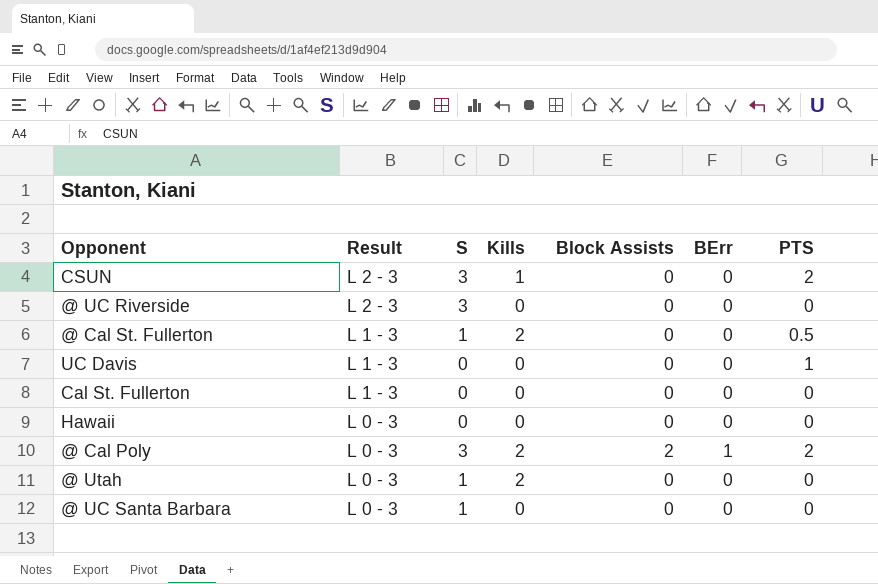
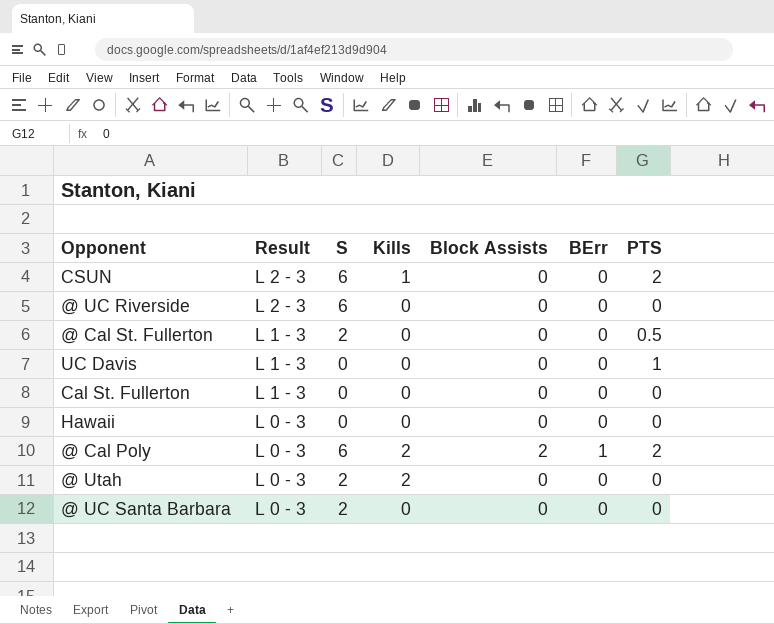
CSUN | S: 3 -> 6
@ UC Riverside | S: 3 -> 6
@ Cal St. Fullerton | S: 1 -> 2
@ Cal St. Fullerton | Kills: 2 -> 0
@ Cal Poly | S: 3 -> 6
@ Utah | S: 1 -> 2
@ UC Santa Barbara | S: 1 -> 2

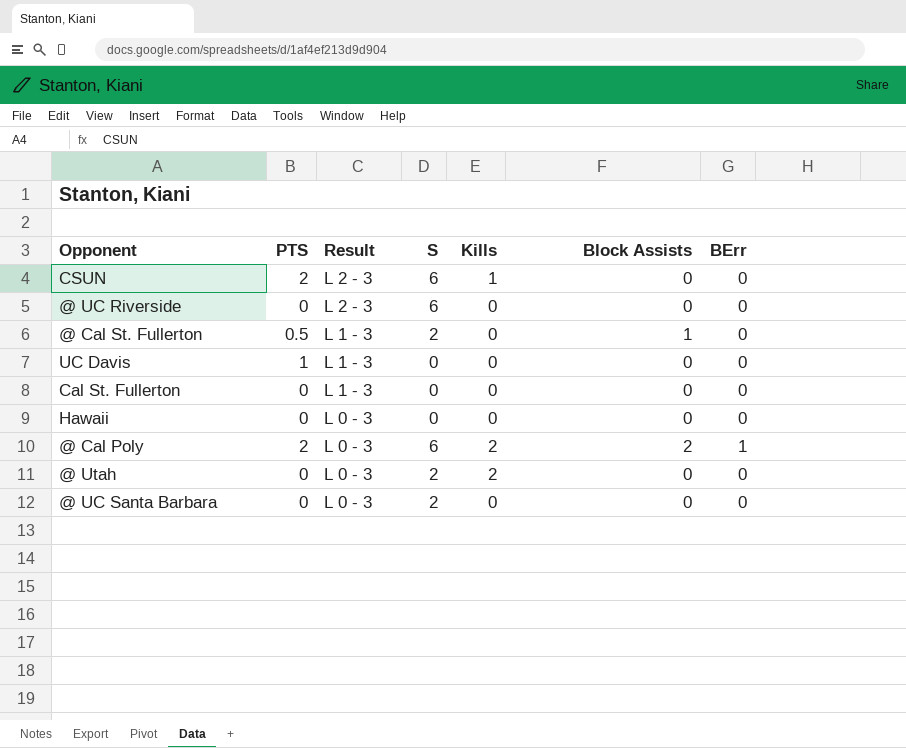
column PTS | position: 7 -> 2
@ Cal St. Fullerton | Block Assists: 0 -> 1

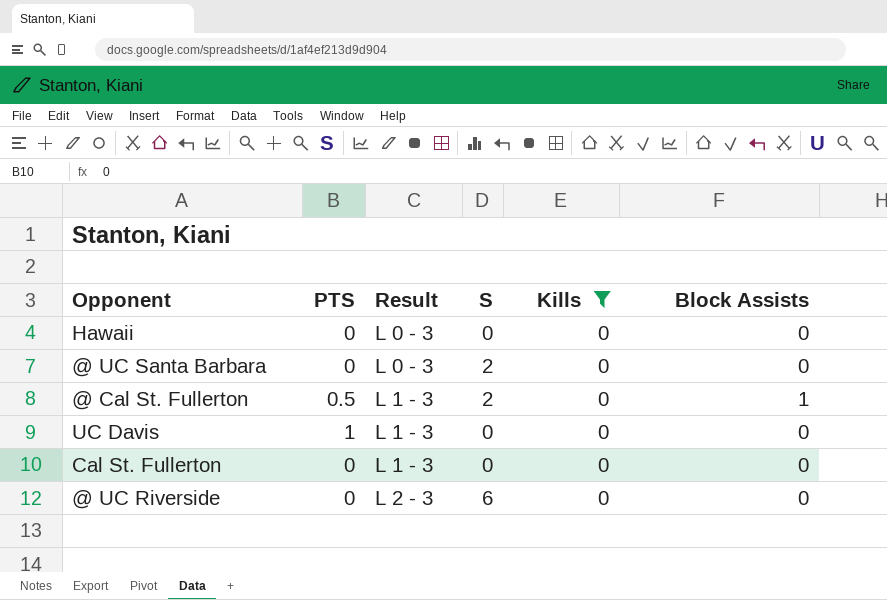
filter: none -> Kills = 0
row order: Result descending -> Result ascending
column BErr | position: 7 -> none

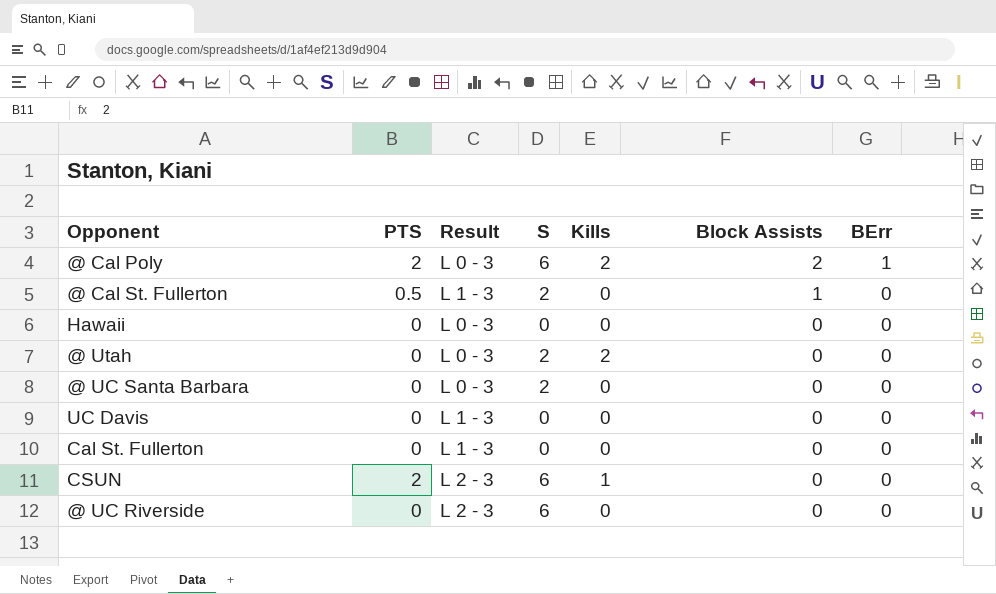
filter: Kills = 0 -> none
row order: Result ascending -> Block Assists descending
column BErr | position: none -> 7
UC Davis | PTS: 1 -> 0

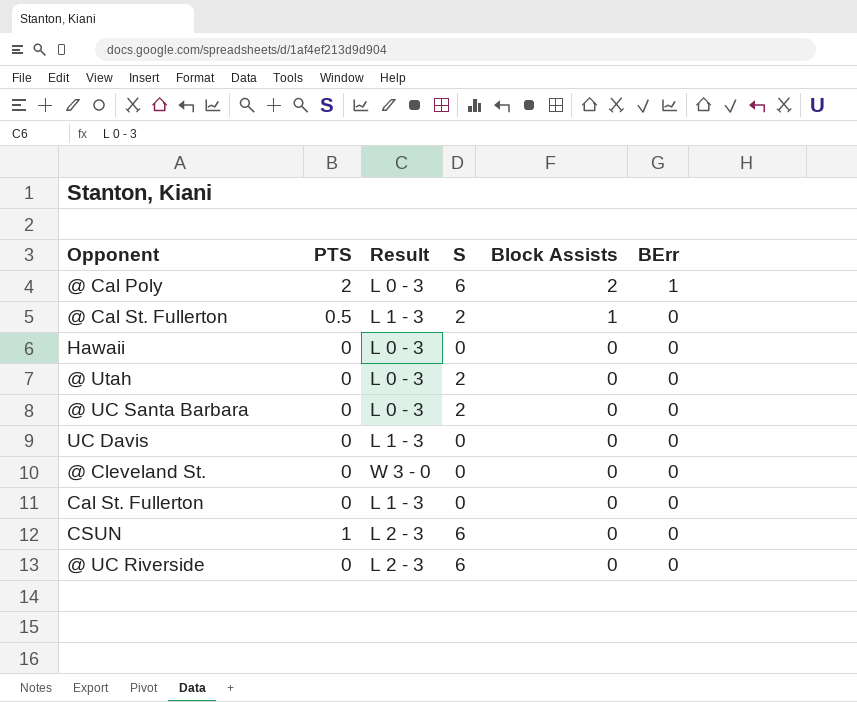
column Kills | position: 5 -> none
row @ Cleveland St.: none -> 0 | W 3 - 0 | 0 | 0 | 0
CSUN | PTS: 2 -> 1

